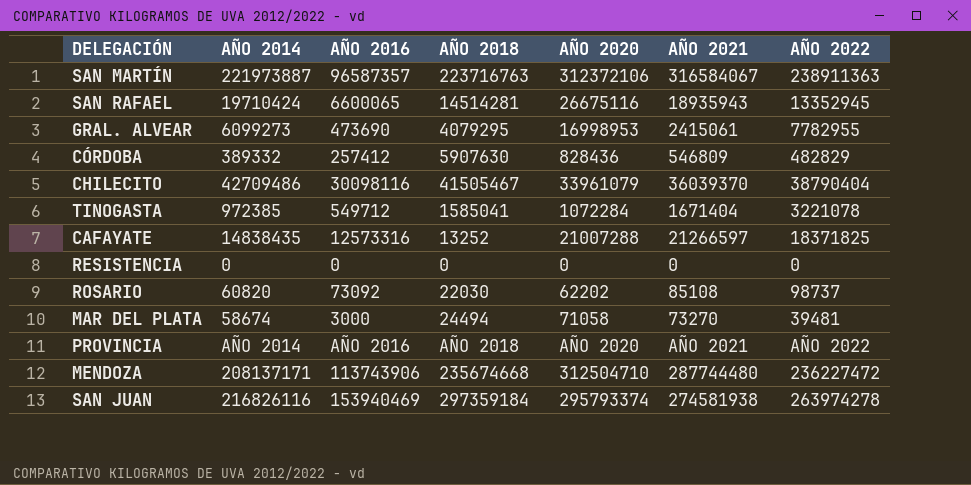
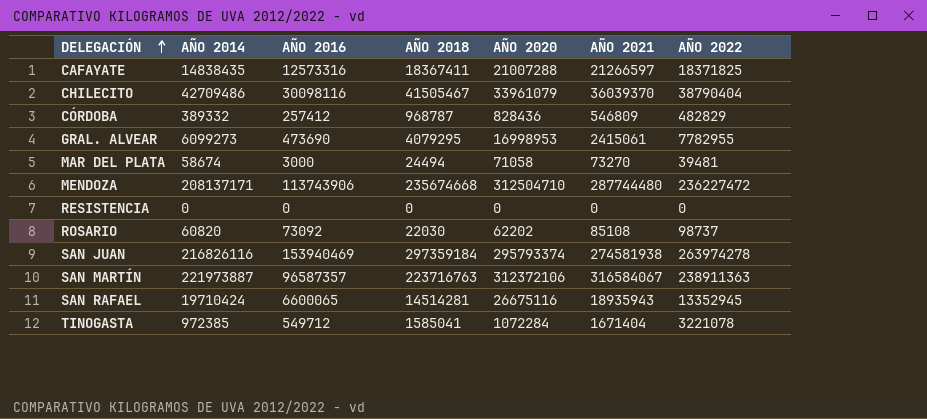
row order: none -> DELEGACIÓN ascending
row PROVINCIA: AÑO 2014 | AÑO 2016 | AÑO 2018 | AÑO 2020 | AÑO 2021 | AÑO 2022 -> none
CAFAYATE | AÑO 2018: 13252 -> 18367411
CÓRDOBA | AÑO 2018: 5907630 -> 968787

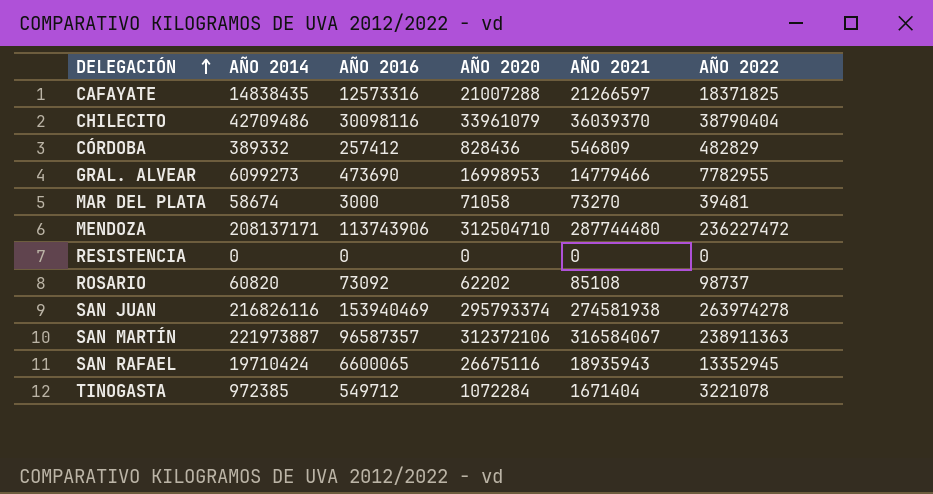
column AÑO 2018 | position: 4 -> none
GRAL. ALVEAR | AÑO 2021: 2415061 -> 14779466

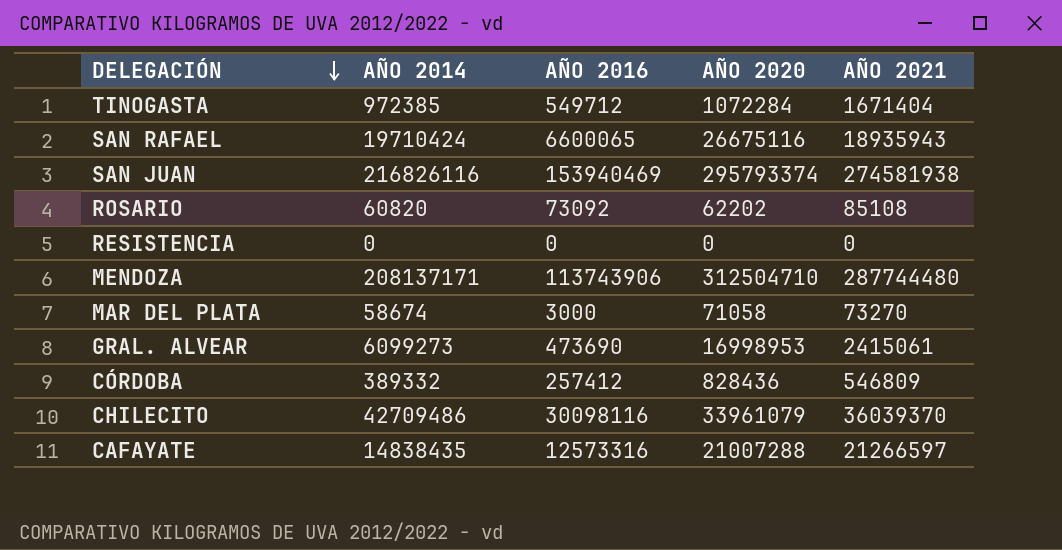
row order: DELEGACIÓN ascending -> DELEGACIÓN descending
column AÑO 2022 | position: 6 -> none
row SAN MARTÍN: 221973887 | 96587357 | 312372106 | 316584067 | 238911363 -> none
GRAL. ALVEAR | AÑO 2021: 14779466 -> 2415061

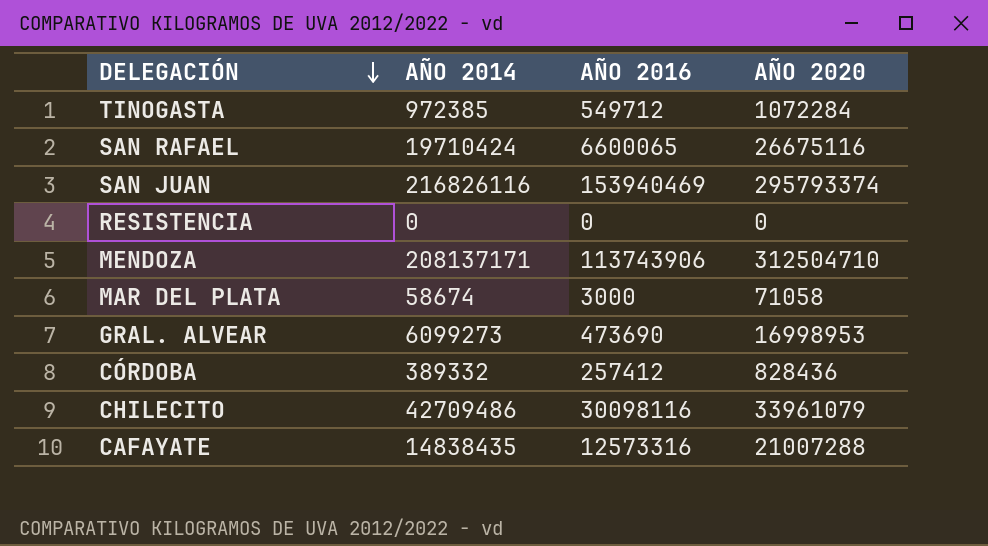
column AÑO 2021 | position: 5 -> none
row ROSARIO: 60820 | 73092 | 62202 | 85108 -> none

